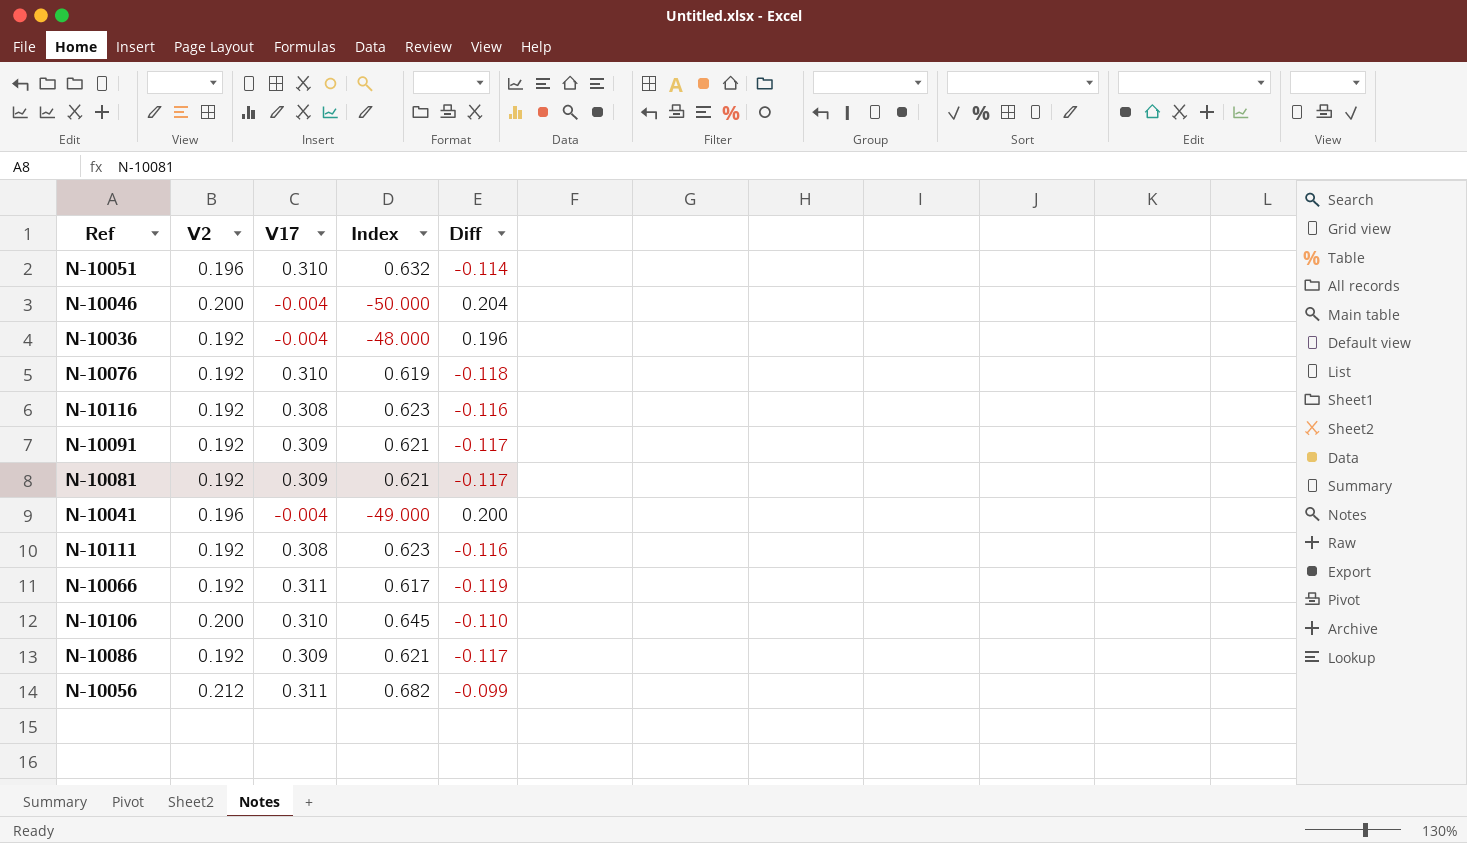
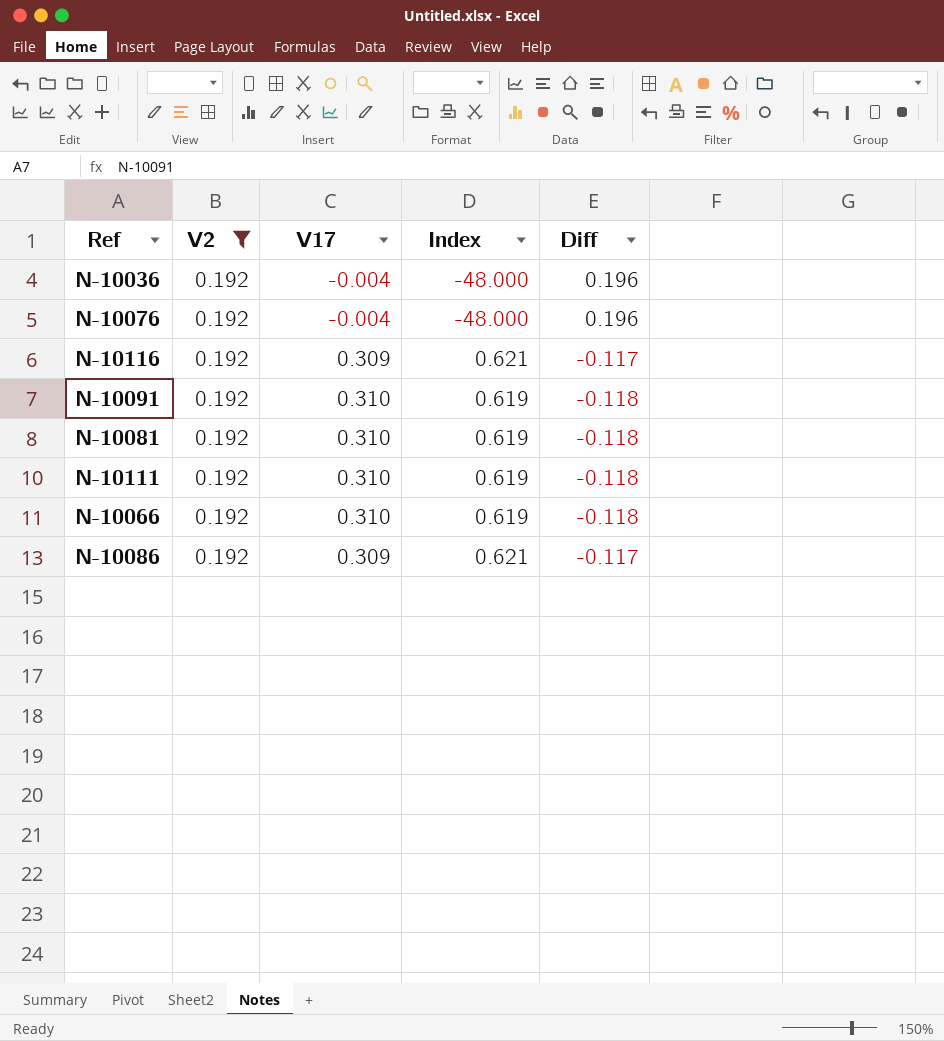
filter: none -> V2 = 0.192
N-10076 | V17: 0.310 -> -0.004
N-10076 | Index: 0.619 -> -48.000
N-10076 | Diff: -0.118 -> 0.196
N-10116 | V17: 0.308 -> 0.309
N-10116 | Index: 0.623 -> 0.621
N-10116 | Diff: -0.116 -> -0.117
N-10091 | V17: 0.309 -> 0.310
N-10091 | Index: 0.621 -> 0.619
N-10091 | Diff: -0.117 -> -0.118
N-10081 | V17: 0.309 -> 0.310
N-10081 | Index: 0.621 -> 0.619
N-10081 | Diff: -0.117 -> -0.118
N-10111 | V17: 0.308 -> 0.310
N-10111 | Index: 0.623 -> 0.619
N-10111 | Diff: -0.116 -> -0.118
N-10066 | V17: 0.311 -> 0.310
N-10066 | Index: 0.617 -> 0.619
N-10066 | Diff: -0.119 -> -0.118

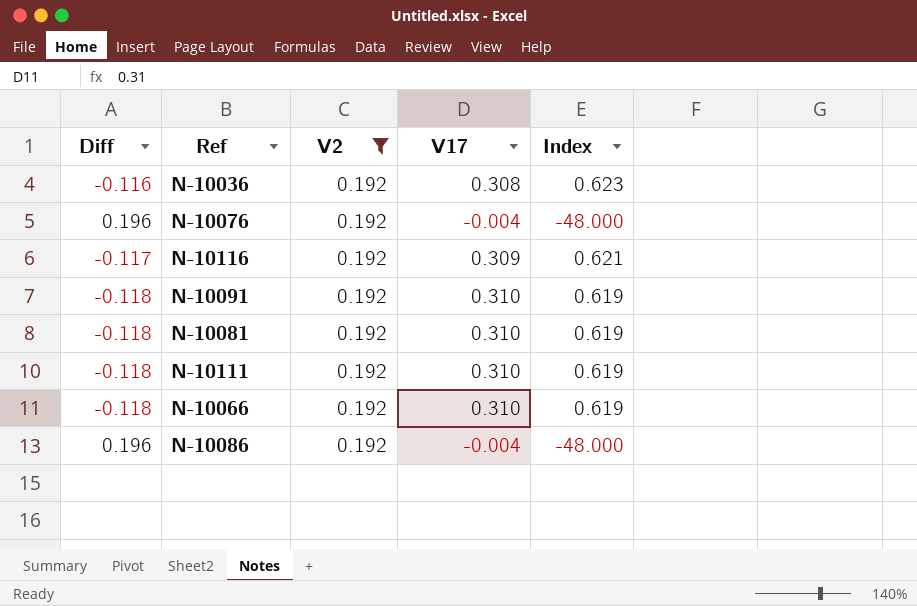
column Diff | position: 5 -> 1
N-10036 | Diff: 0.196 -> -0.116
N-10036 | V17: -0.004 -> 0.308
N-10036 | Index: -48.000 -> 0.623
N-10086 | Diff: -0.117 -> 0.196
N-10086 | V17: 0.309 -> -0.004
N-10086 | Index: 0.621 -> -48.000

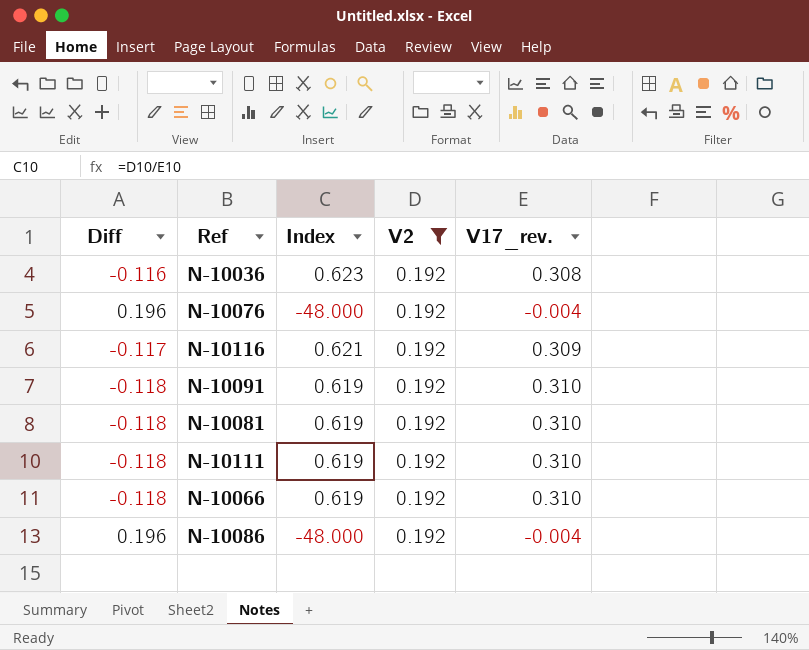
column Index | position: 5 -> 3
column name: V17 -> V17_rev.

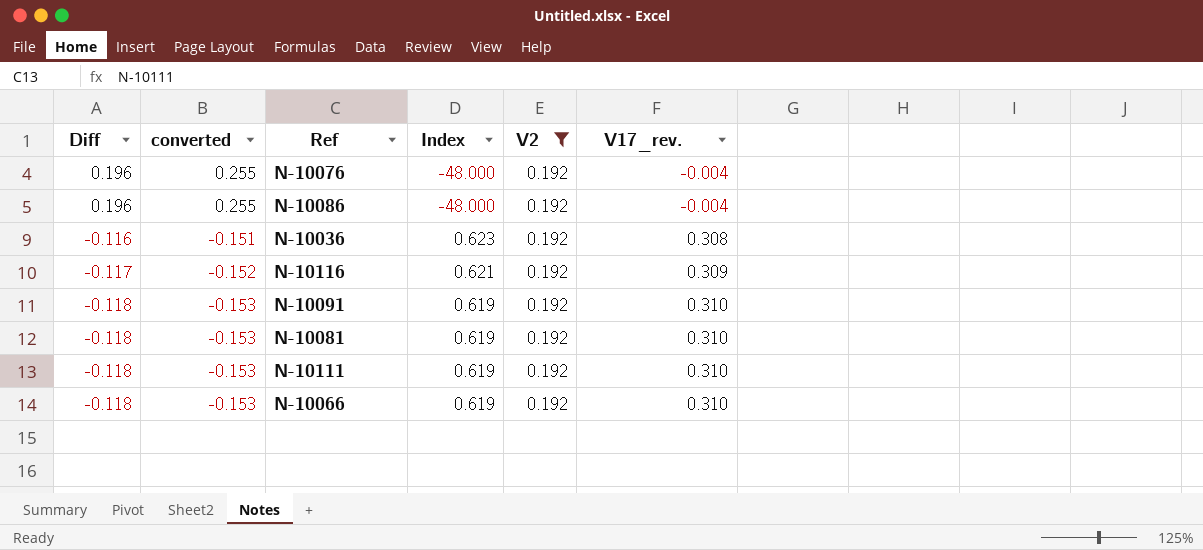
row order: none -> Diff descending
column converted | formula: none -> [Diff] * 1.3

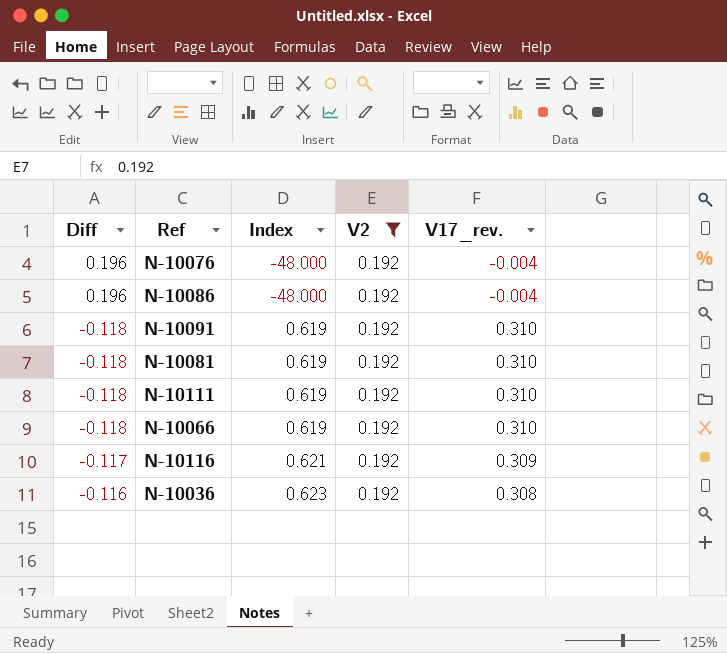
row order: Diff descending -> Index ascending
column converted | formula: [Diff] * 1.3 -> none

